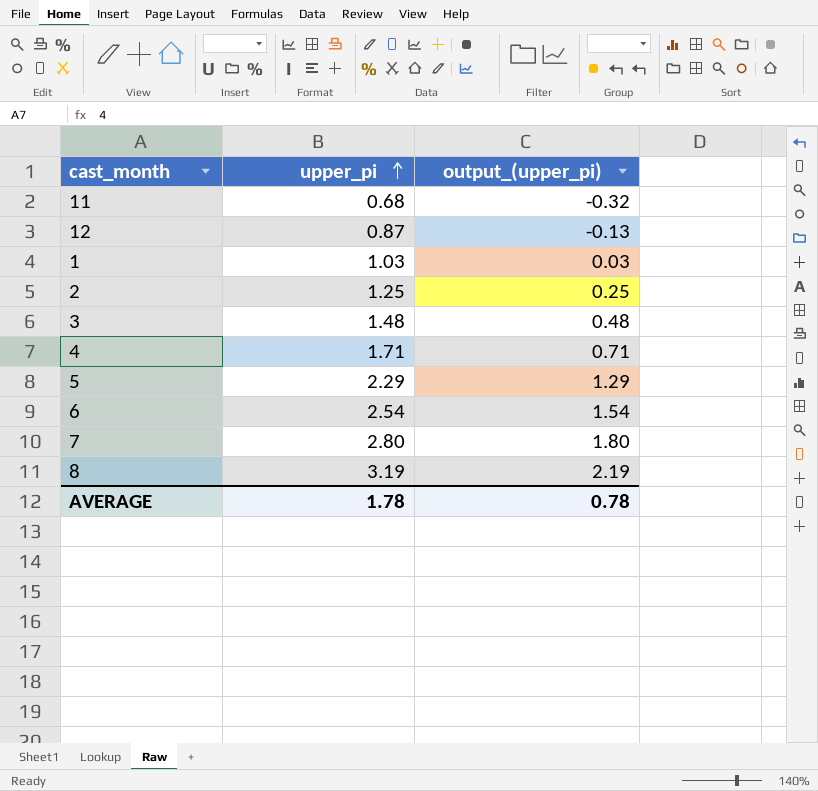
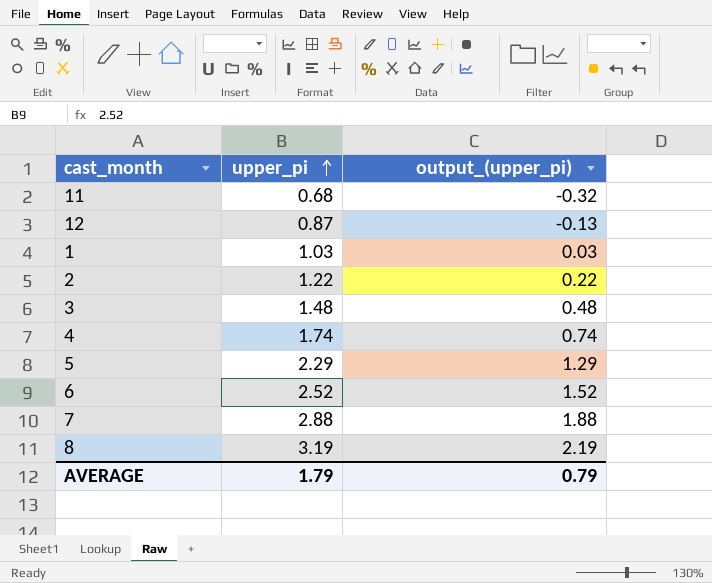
2 | upper_pi: 1.25 -> 1.22
2 | output_(upper_pi): 0.25 -> 0.22
4 | upper_pi: 1.71 -> 1.74
4 | output_(upper_pi): 0.71 -> 0.74
6 | upper_pi: 2.54 -> 2.52
6 | output_(upper_pi): 1.54 -> 1.52
7 | upper_pi: 2.80 -> 2.88
7 | output_(upper_pi): 1.80 -> 1.88
AVERAGE | upper_pi: 1.78 -> 1.79
AVERAGE | output_(upper_pi): 0.78 -> 0.79

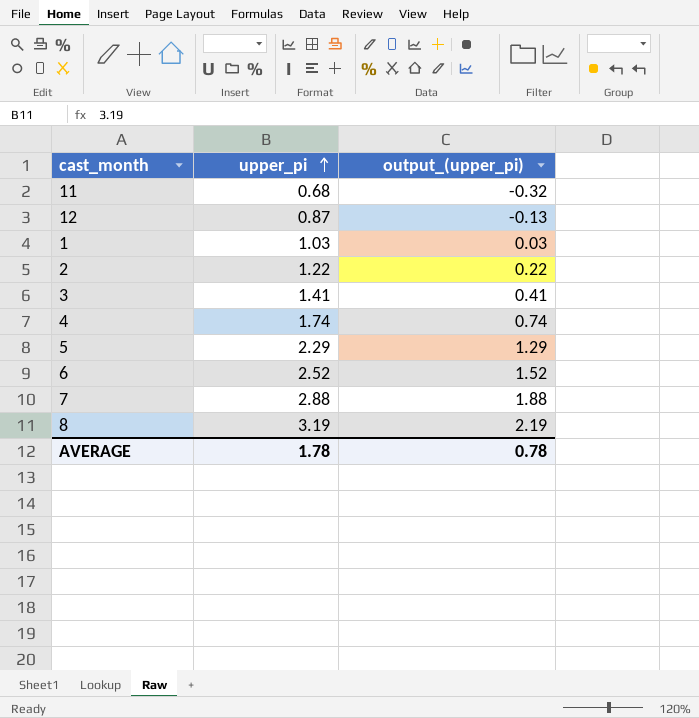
3 | upper_pi: 1.48 -> 1.41
3 | output_(upper_pi): 0.48 -> 0.41
AVERAGE | upper_pi: 1.79 -> 1.78
AVERAGE | output_(upper_pi): 0.79 -> 0.78

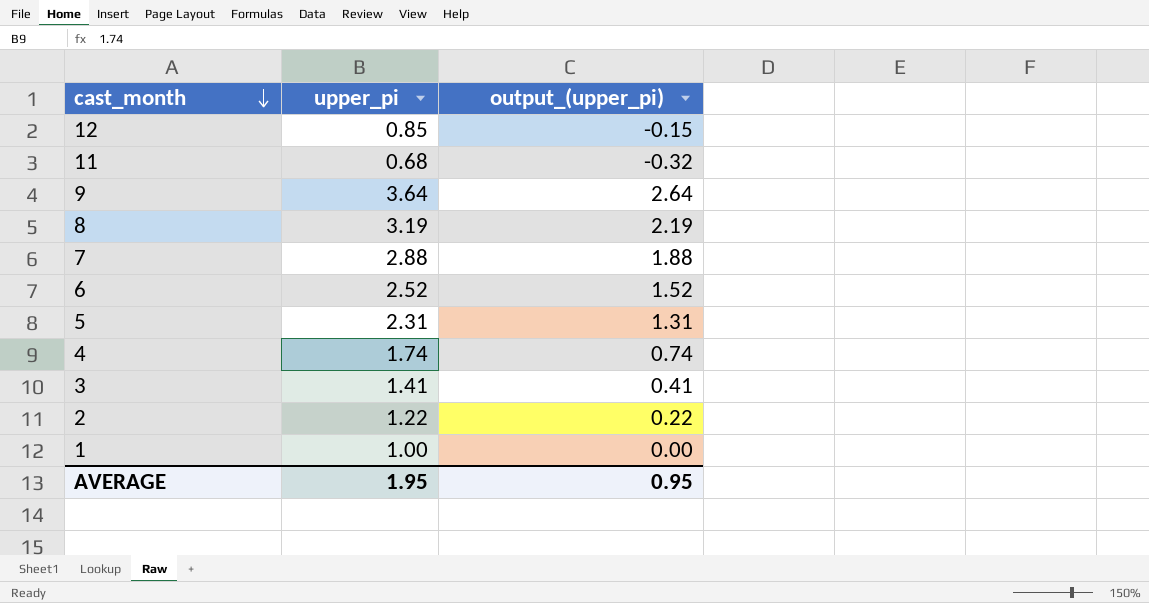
row order: upper_pi ascending -> cast_month descending
12 | upper_pi: 0.87 -> 0.85
12 | output_(upper_pi): -0.13 -> -0.15
row 9: none -> 3.64 | 2.64
5 | upper_pi: 2.29 -> 2.31
5 | output_(upper_pi): 1.29 -> 1.31
1 | upper_pi: 1.03 -> 1.00
1 | output_(upper_pi): 0.03 -> 0.00
AVERAGE | upper_pi: 1.78 -> 1.95
AVERAGE | output_(upper_pi): 0.78 -> 0.95

